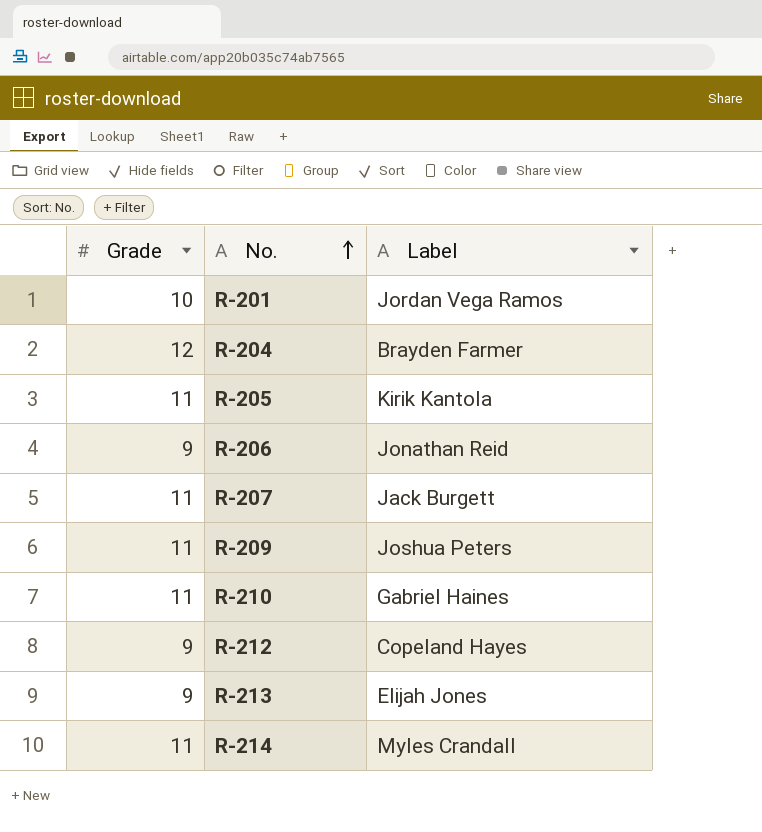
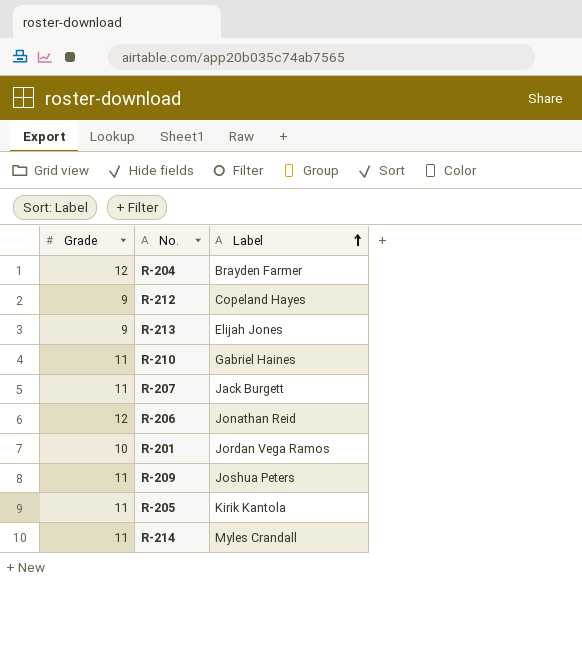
row order: No. ascending -> Label ascending
R-206 | Grade: 9 -> 12

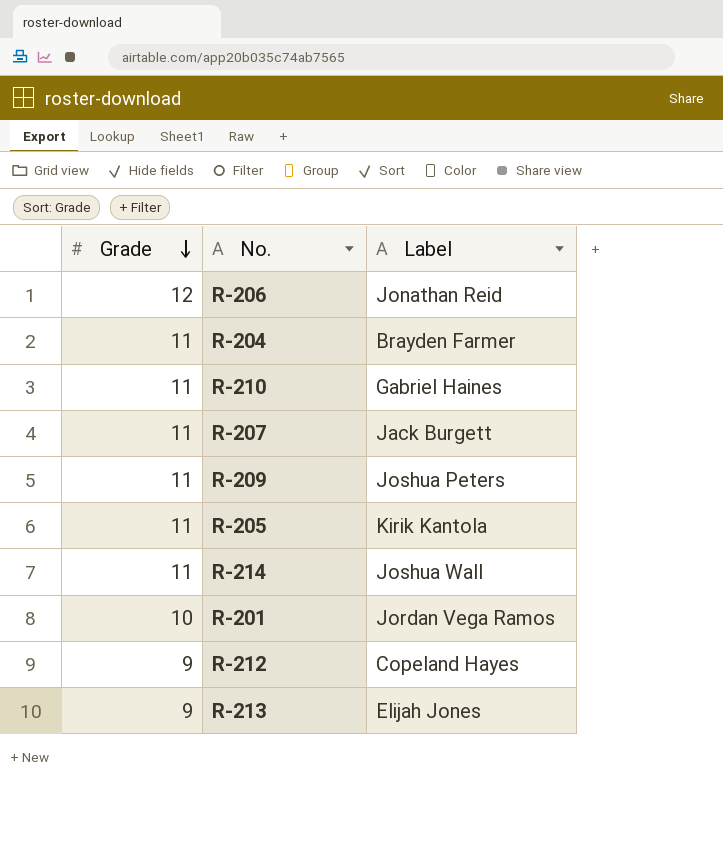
row order: Label ascending -> Grade descending
R-204 | Grade: 12 -> 11
R-214 | Label: Myles Crandall -> Joshua Wall

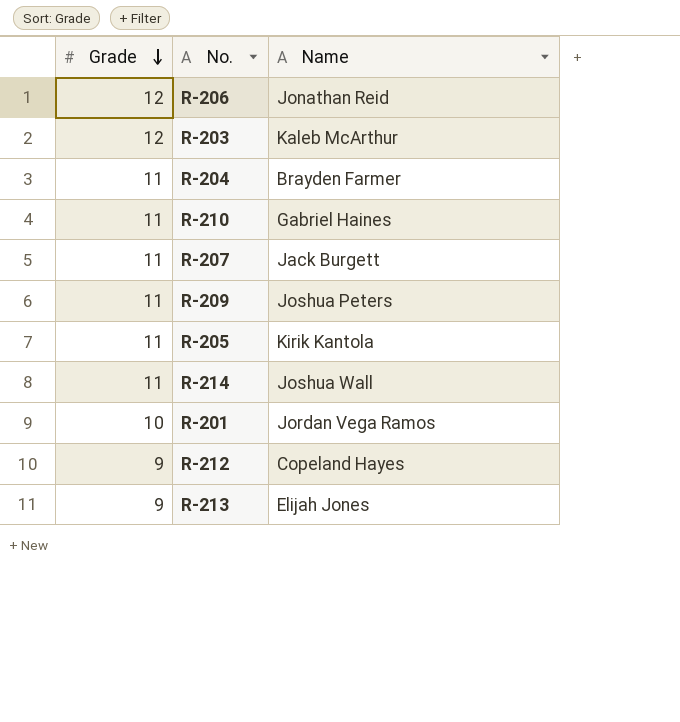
column name: Label -> Name
row R-203: none -> 12 | Kaleb McArthur

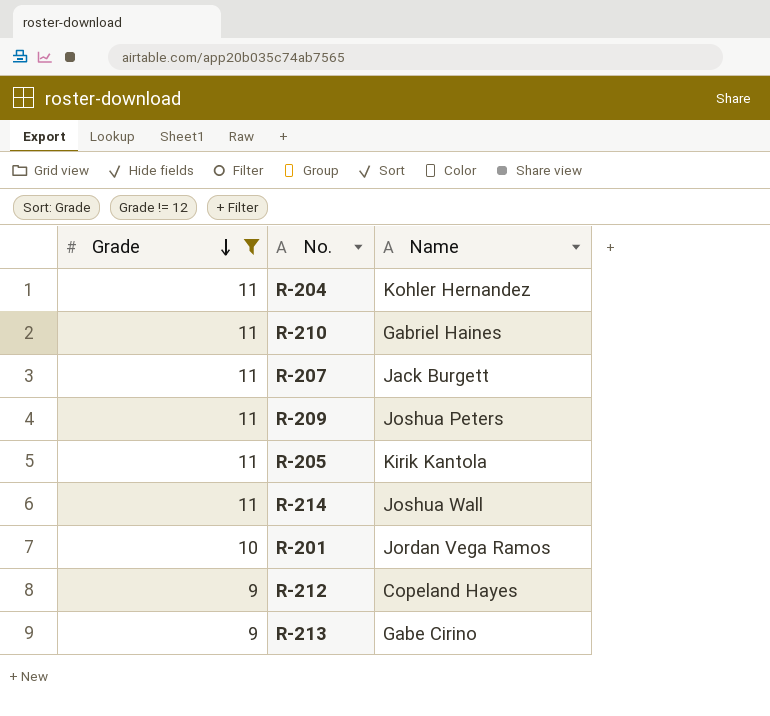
filter: none -> Grade != 12
R-204 | Name: Brayden Farmer -> Kohler Hernandez
R-213 | Name: Elijah Jones -> Gabe Cirino

